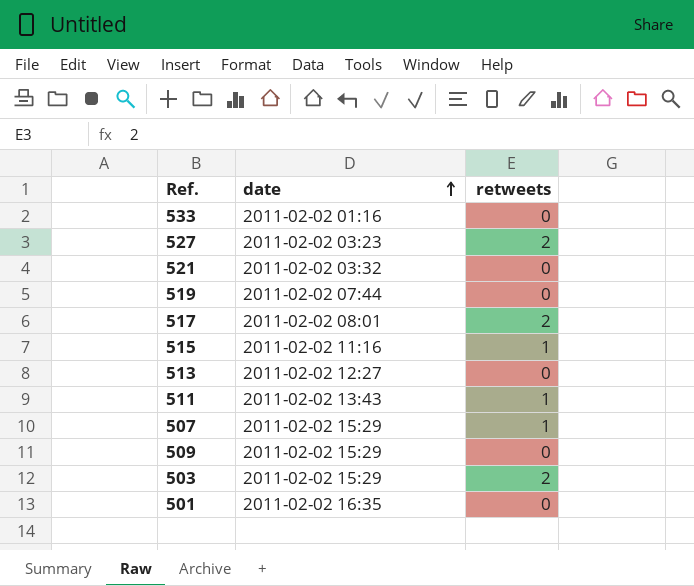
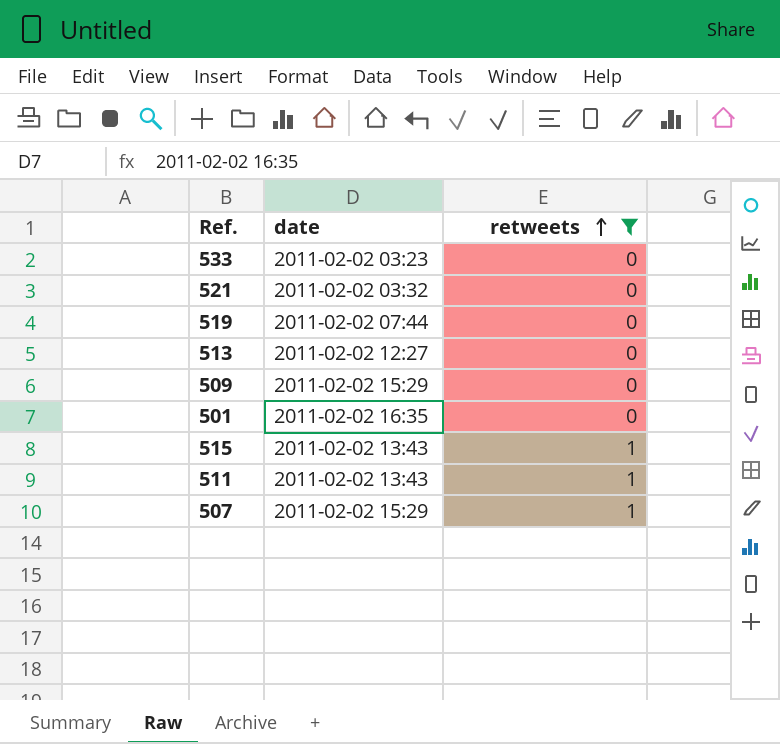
filter: none -> retweets != 2
row order: date ascending -> retweets ascending
533 | date: 2011-02-02 01:16 -> 2011-02-02 03:23
515 | date: 2011-02-02 11:16 -> 2011-02-02 13:43

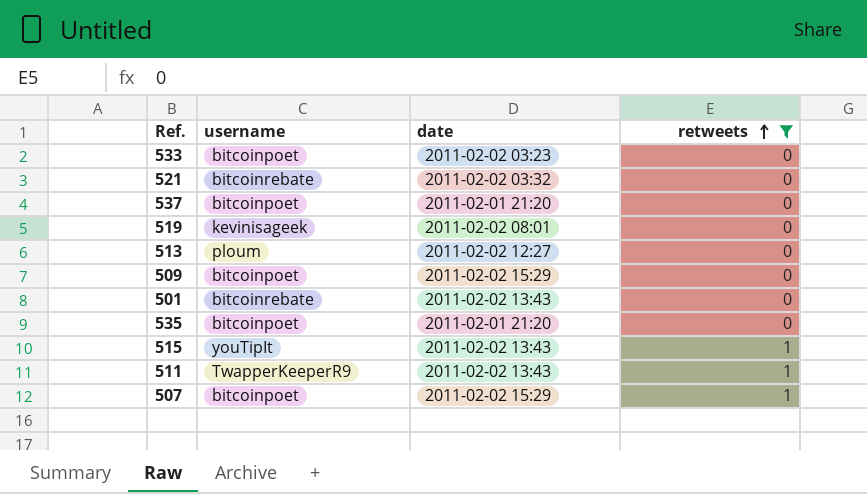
column username | position: none -> 2
row 537: none -> bitcoinpoet | 2011-02-01 21:20 | 0
519 | date: 2011-02-02 07:44 -> 2011-02-02 08:01
501 | date: 2011-02-02 16:35 -> 2011-02-02 13:43
row 535: none -> bitcoinpoet | 2011-02-01 21:20 | 0

